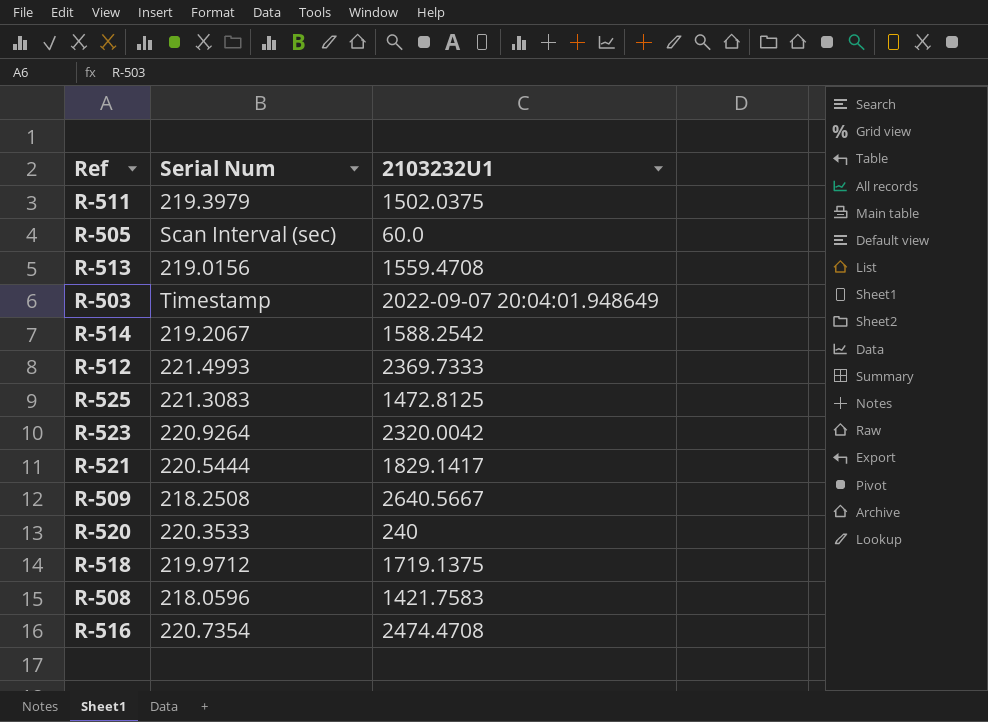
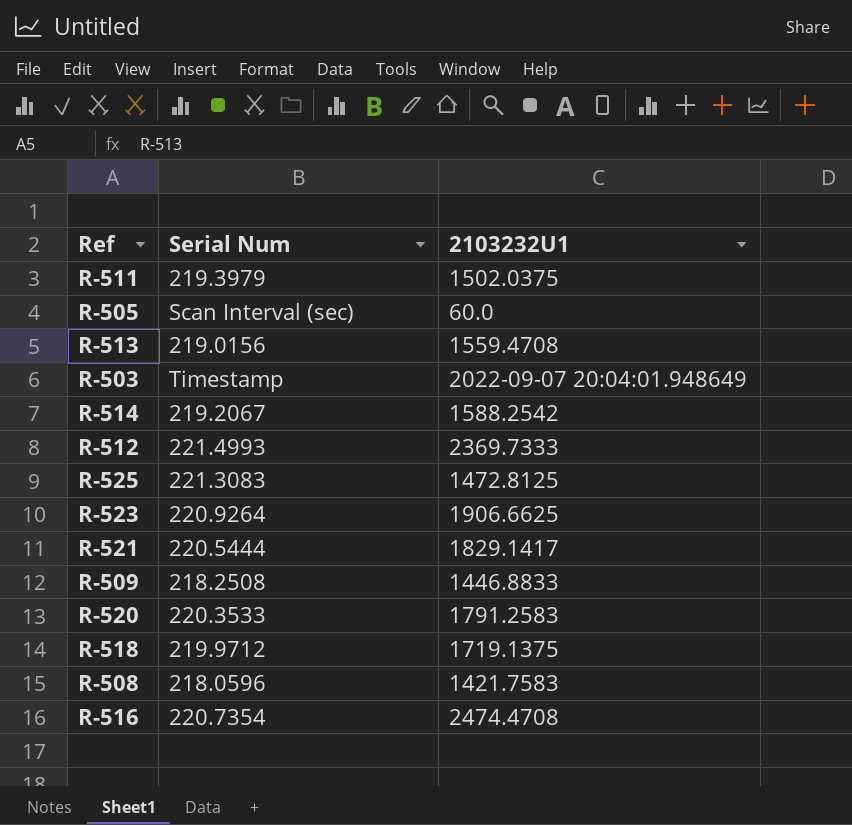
R-523 | 2103232U1: 2320.0042 -> 1906.6625
R-509 | 2103232U1: 2640.5667 -> 1446.8833
R-520 | 2103232U1: 240 -> 1791.2583

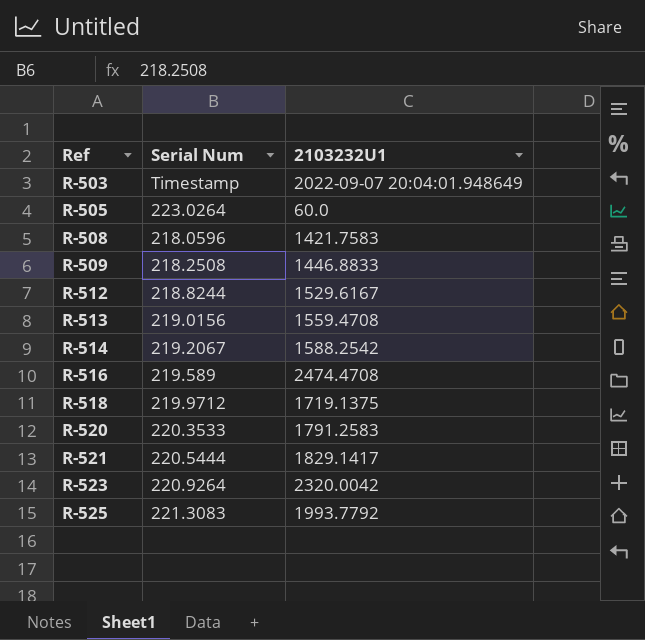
row order: none -> Ref ascending
row R-511: 219.3979 | 1502.0375 -> none
R-505 | Serial Num: Scan Interval (sec) -> 223.0264
R-512 | Serial Num: 221.4993 -> 218.8244
R-512 | 2103232U1: 2369.7333 -> 1529.6167
R-516 | Serial Num: 220.7354 -> 219.589
R-523 | 2103232U1: 1906.6625 -> 2320.0042
R-525 | 2103232U1: 1472.8125 -> 1993.7792

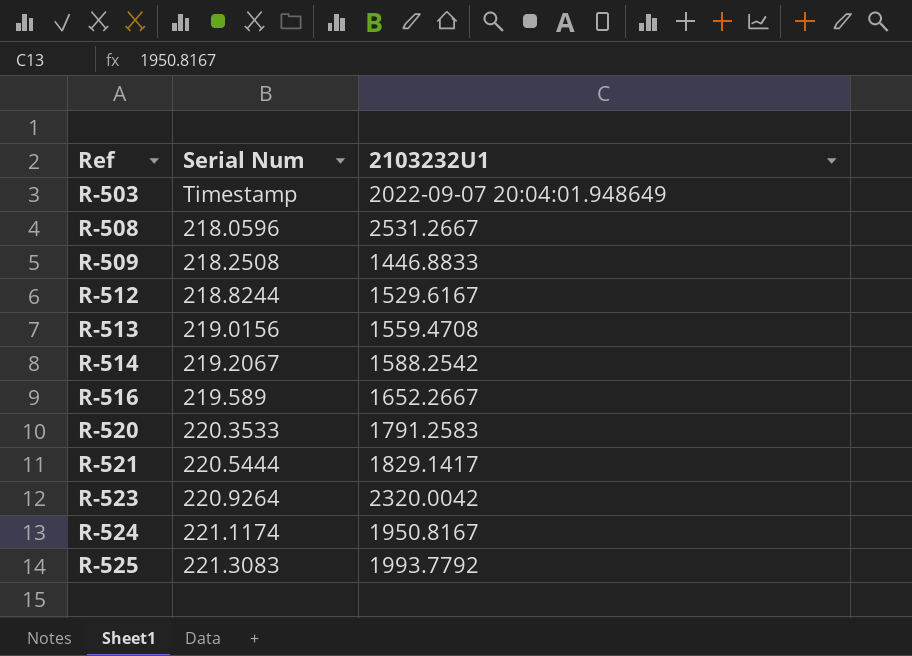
row R-505: 223.0264 | 60.0 -> none
row R-518: 219.9712 | 1719.1375 -> none
R-508 | 2103232U1: 1421.7583 -> 2531.2667
R-516 | 2103232U1: 2474.4708 -> 1652.2667
row R-524: none -> 221.1174 | 1950.8167

